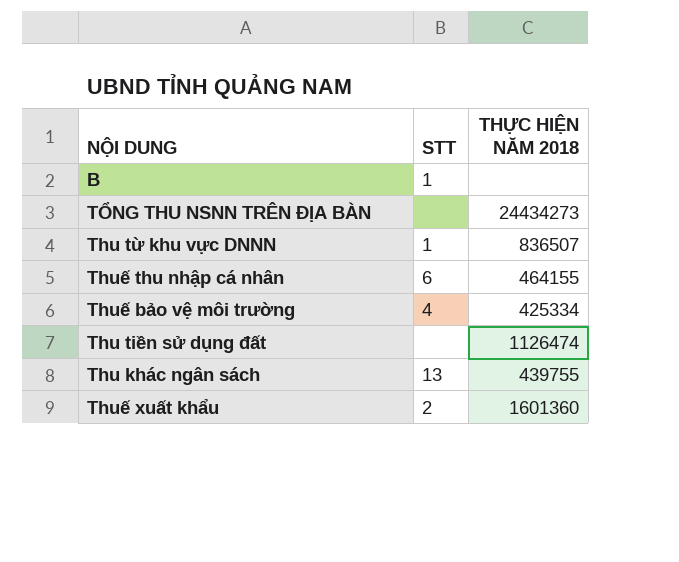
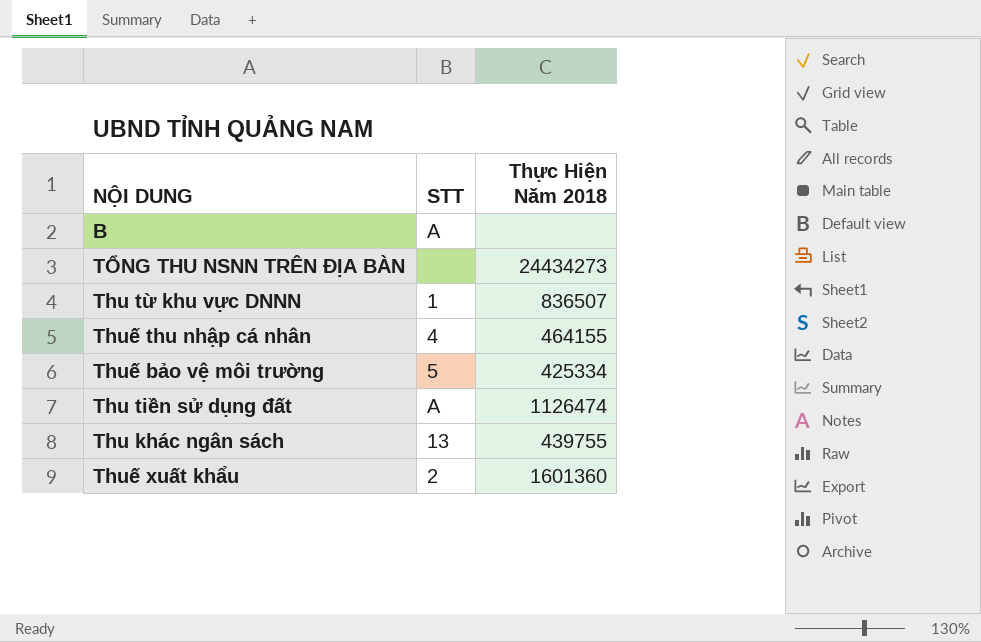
column name: THỰC HIỆN NĂM 2018 -> Thực Hiện Năm 2018
B | STT: 1 -> A
Thuế thu nhập cá nhân | STT: 6 -> 4
Thuế bảo vệ môi trường | STT: 4 -> 5
Thu tiền sử dụng đất | STT: none -> A

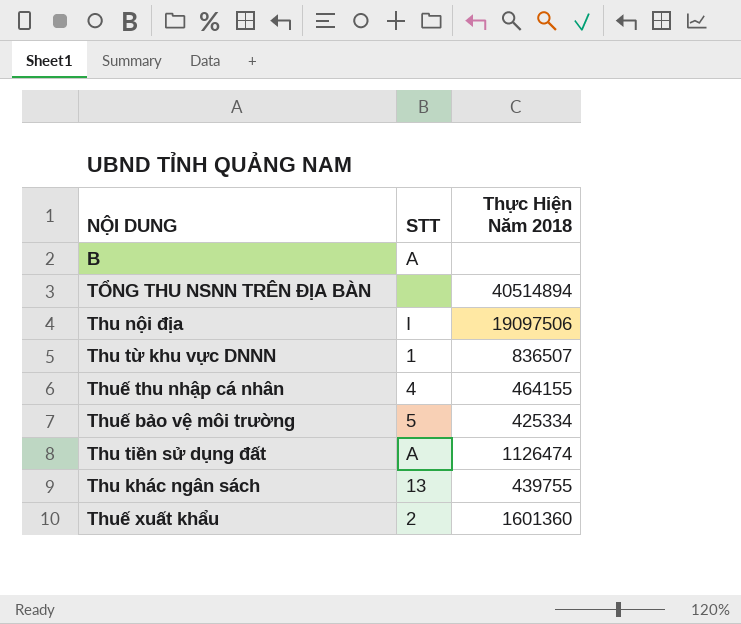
TỔNG THU NSNN TRÊN ĐỊA BÀN | Thực Hiện Năm 2018: 24434273 -> 40514894
row Thu nội địa: none -> I | 19097506

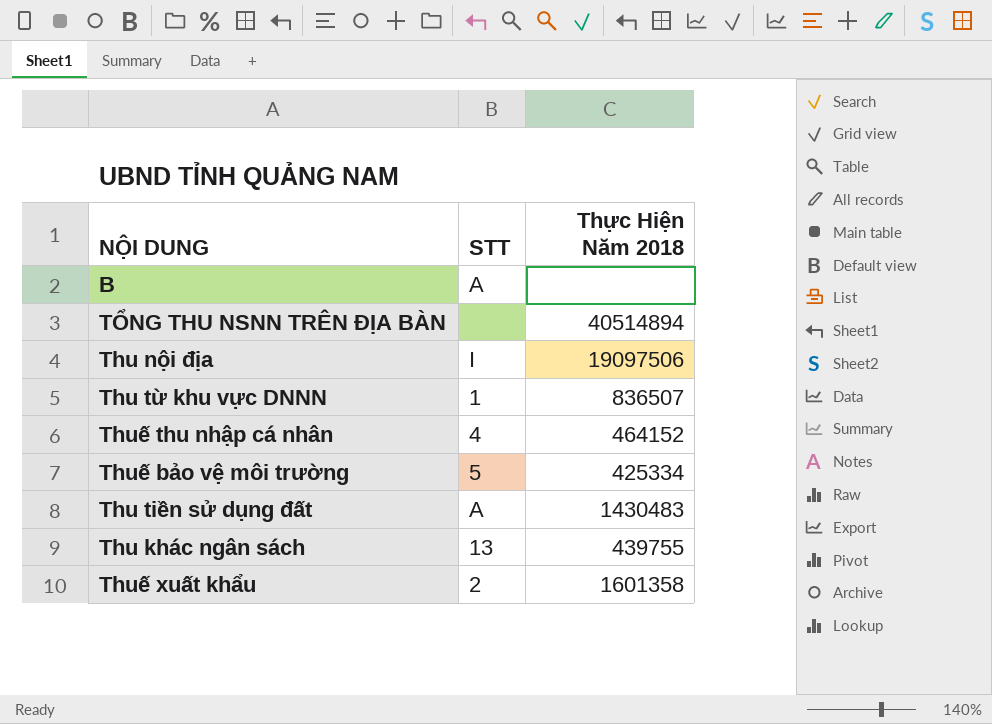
Thuế thu nhập cá nhân | Thực Hiện Năm 2018: 464155 -> 464152
Thu tiền sử dụng đất | Thực Hiện Năm 2018: 1126474 -> 1430483
Thuế xuất khẩu | Thực Hiện Năm 2018: 1601360 -> 1601358

